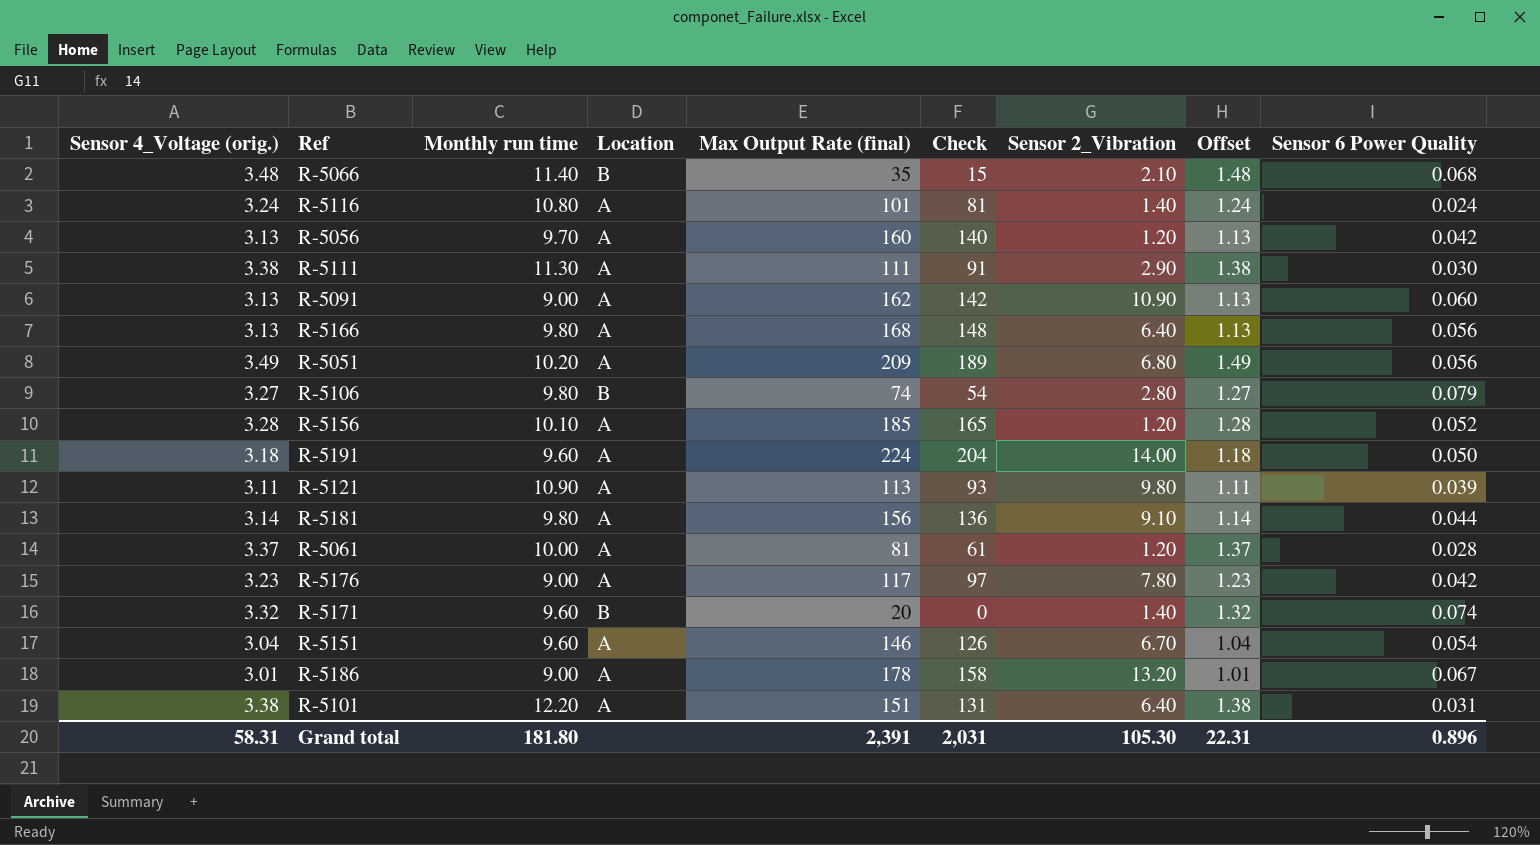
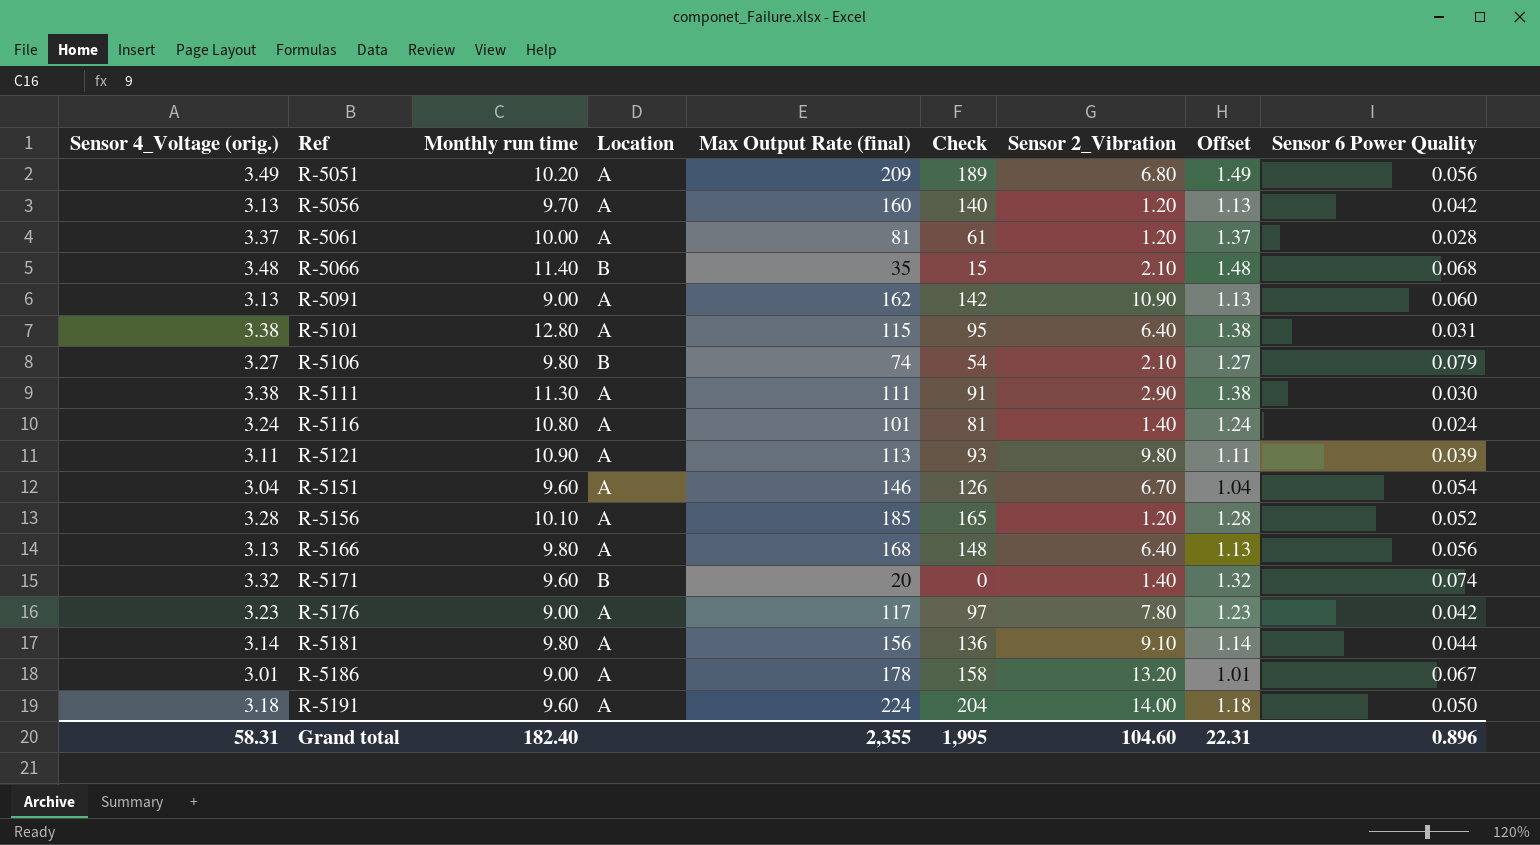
row order: none -> Ref ascending
R-5101 | Monthly run time: 12.20 -> 12.80
R-5101 | Max Output Rate (final): 151 -> 115
R-5101 | Check: 131 -> 95
R-5106 | Sensor 2_Vibration: 2.80 -> 2.10
Grand total | Monthly run time: 181.80 -> 182.40
Grand total | Max Output Rate (final): 2,391 -> 2,355
Grand total | Check: 2,031 -> 1,995
Grand total | Sensor 2_Vibration: 105.30 -> 104.60

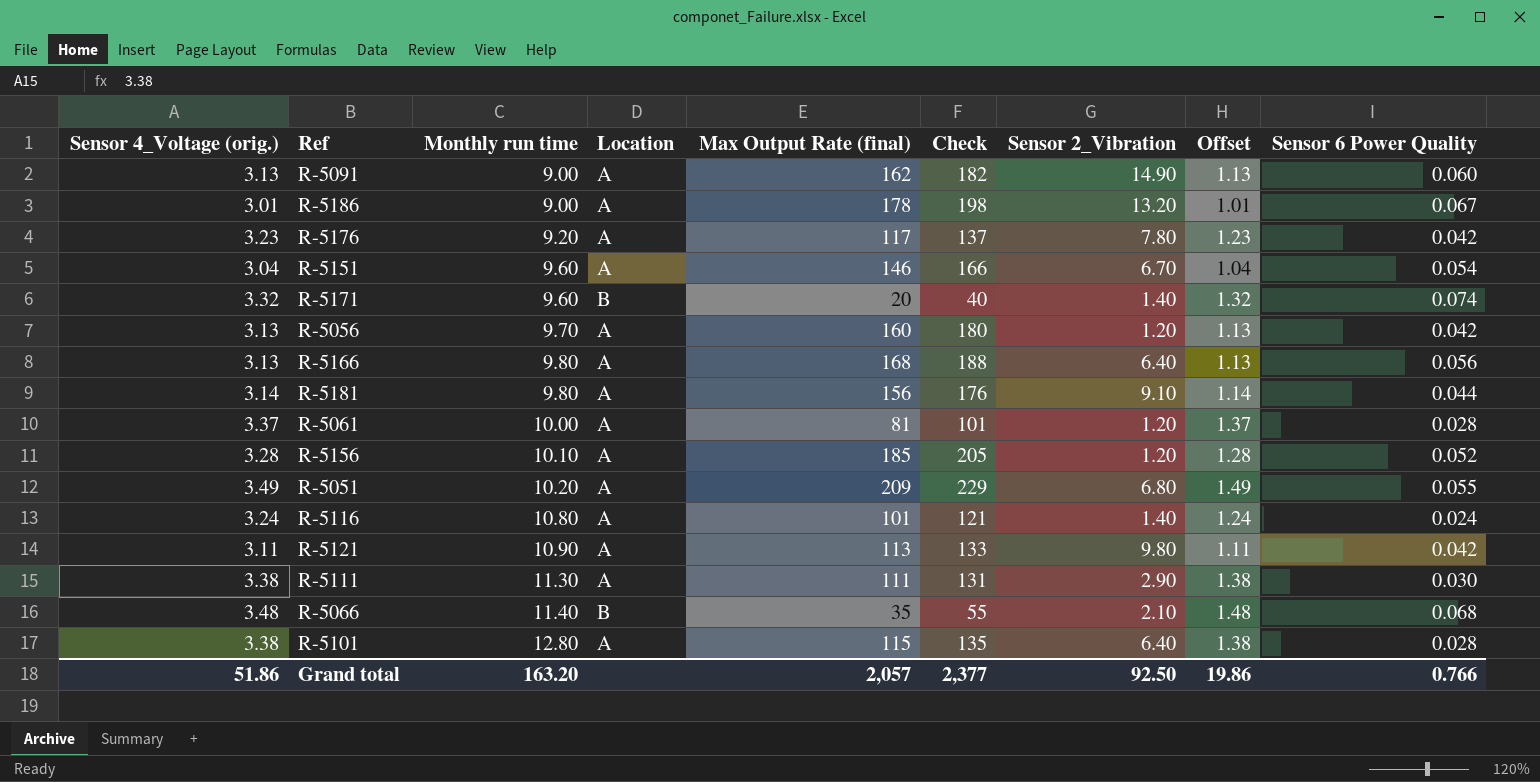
row order: Ref ascending -> Monthly run time ascending
column Check | formula: [Max Output Rate (final)] - 20 -> [Max Output Rate (final)] + 20
row R-5106: 3.27 | 9.80 | B | 74 | 54 | 2.10 | 1.27 | 0.079 -> none
row R-5191: 3.18 | 9.60 | A | 224 | 204 | 14.00 | 1.18 | 0.050 -> none
R-5091 | Sensor 2_Vibration: 10.90 -> 14.90
R-5176 | Monthly run time: 9.00 -> 9.20
R-5051 | Sensor 6 Power Quality: 0.056 -> 0.055
R-5121 | Sensor 6 Power Quality: 0.039 -> 0.042
R-5101 | Sensor 6 Power Quality: 0.031 -> 0.028
Grand total | Sensor 4_Voltage (orig.): 58.31 -> 51.86
Grand total | Monthly run time: 182.40 -> 163.20
Grand total | Max Output Rate (final): 2,355 -> 2,057
Grand total | Check: 1,995 -> 2,377
Grand total | Sensor 2_Vibration: 104.60 -> 92.50
Grand total | Offset: 22.31 -> 19.86
Grand total | Sensor 6 Power Quality: 0.896 -> 0.766

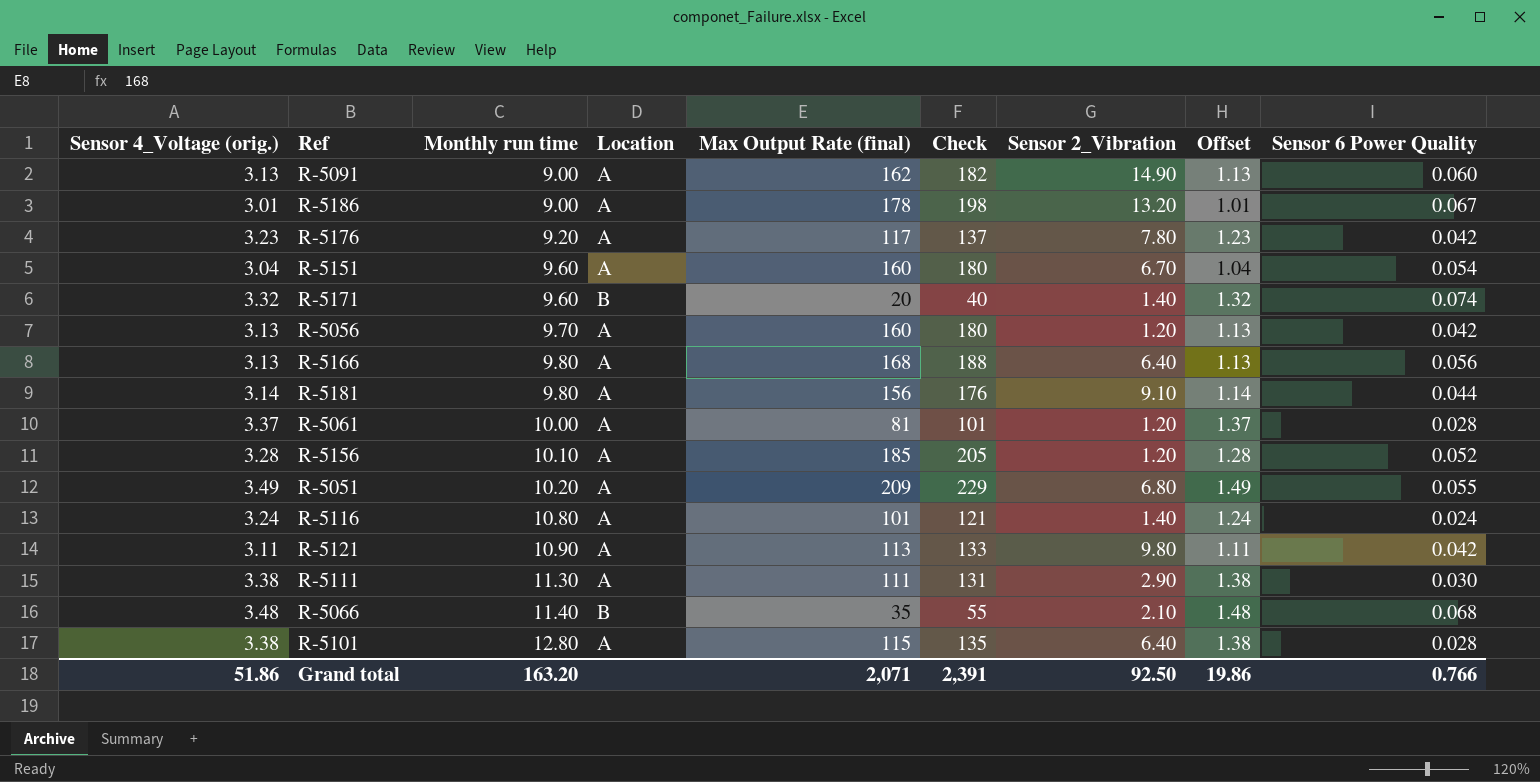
R-5151 | Max Output Rate (final): 146 -> 160
R-5151 | Check: 166 -> 180
Grand total | Max Output Rate (final): 2,057 -> 2,071
Grand total | Check: 2,377 -> 2,391

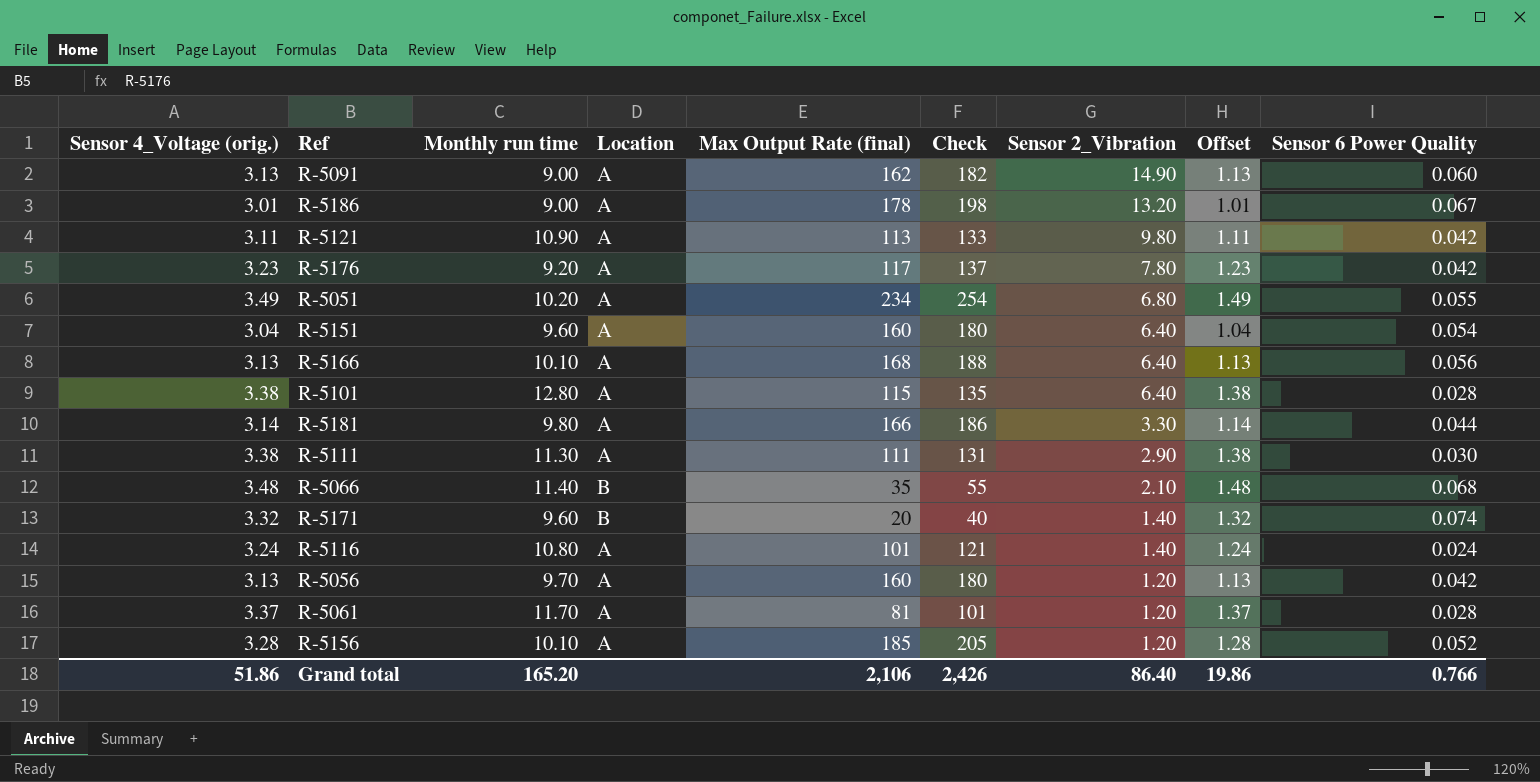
row order: Monthly run time ascending -> Sensor 2_Vibration descending
R-5051 | Max Output Rate (final): 209 -> 234
R-5051 | Check: 229 -> 254
R-5151 | Sensor 2_Vibration: 6.70 -> 6.40
R-5166 | Monthly run time: 9.80 -> 10.10
R-5181 | Max Output Rate (final): 156 -> 166
R-5181 | Check: 176 -> 186
R-5181 | Sensor 2_Vibration: 9.10 -> 3.30
R-5061 | Monthly run time: 10.00 -> 11.70
Grand total | Monthly run time: 163.20 -> 165.20
Grand total | Max Output Rate (final): 2,071 -> 2,106
Grand total | Check: 2,391 -> 2,426
Grand total | Sensor 2_Vibration: 92.50 -> 86.40

